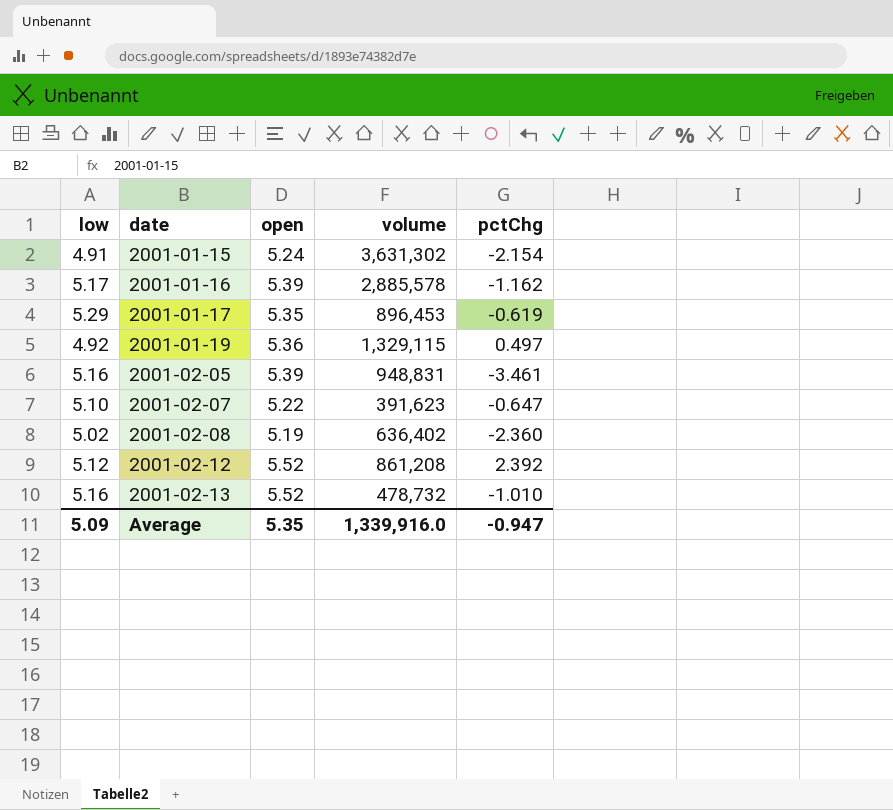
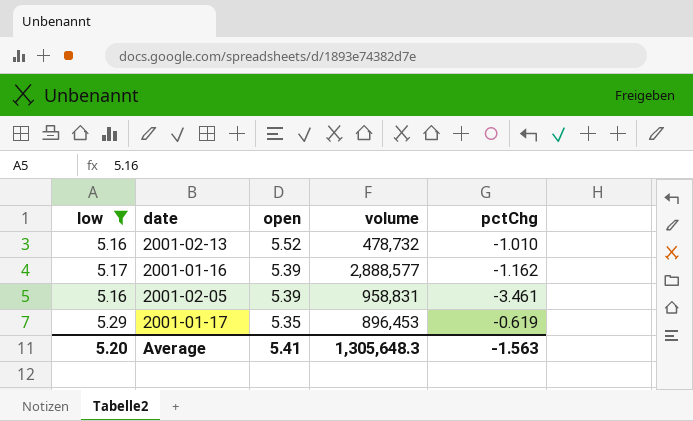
filter: none -> low >= 5.16
row order: date ascending -> open descending
2001-01-16 | volume: 2,885,578 -> 2,888,577
2001-02-05 | volume: 948,831 -> 958,831
Average | low: 5.09 -> 5.20
Average | open: 5.35 -> 5.41
Average | volume: 1,339,916.0 -> 1,305,648.3
Average | pctChg: -0.947 -> -1.563

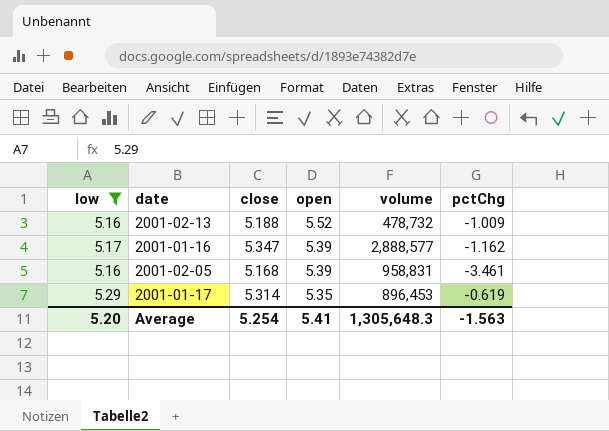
column close | position: none -> 3
2001-02-13 | pctChg: -1.010 -> -1.009

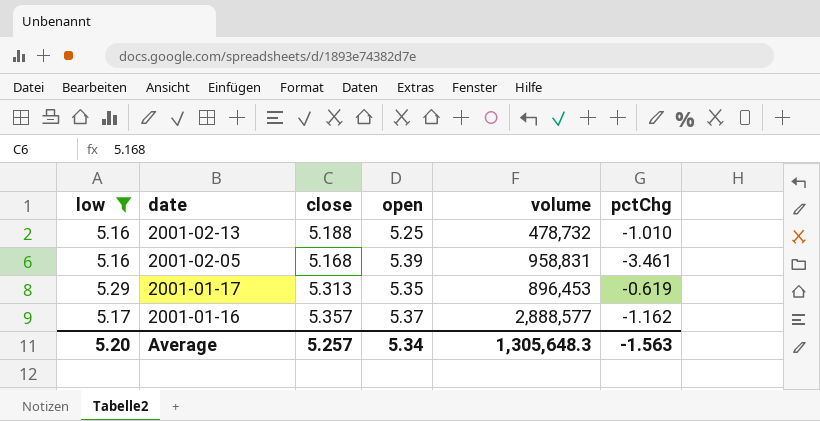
row order: open descending -> date descending
2001-02-13 | open: 5.52 -> 5.25
2001-02-13 | pctChg: -1.009 -> -1.010
2001-01-17 | close: 5.314 -> 5.313
2001-01-16 | close: 5.347 -> 5.357
2001-01-16 | open: 5.39 -> 5.37
Average | close: 5.254 -> 5.257
Average | open: 5.41 -> 5.34

